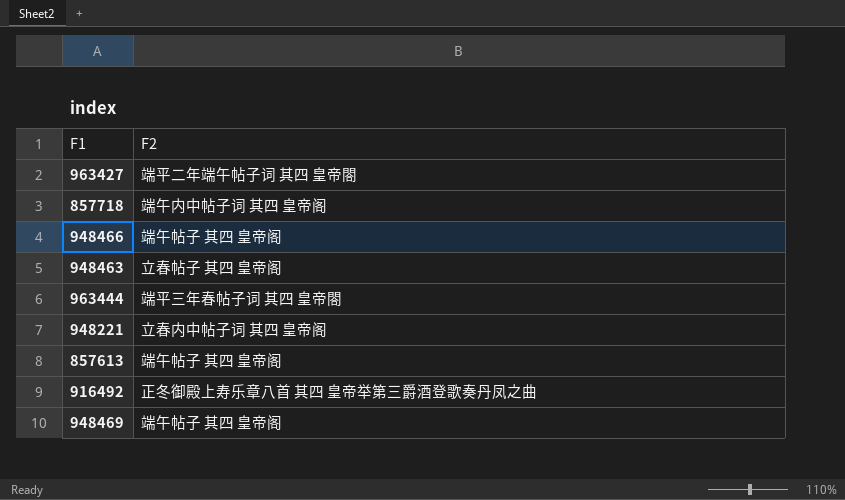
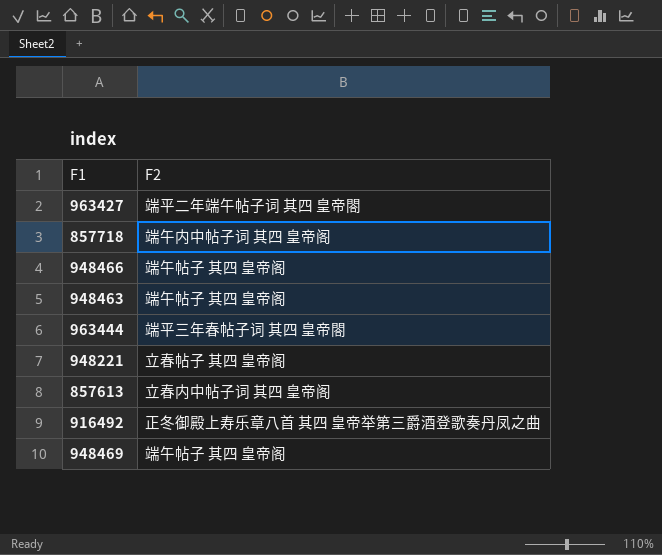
948463 | F2: 立春帖子 其四 皇帝阁 -> 端午帖子 其四 皇帝阁
948221 | F2: 立春内中帖子词 其四 皇帝阁 -> 立春帖子 其四 皇帝阁
857613 | F2: 端午帖子 其四 皇帝阁 -> 立春内中帖子词 其四 皇帝阁

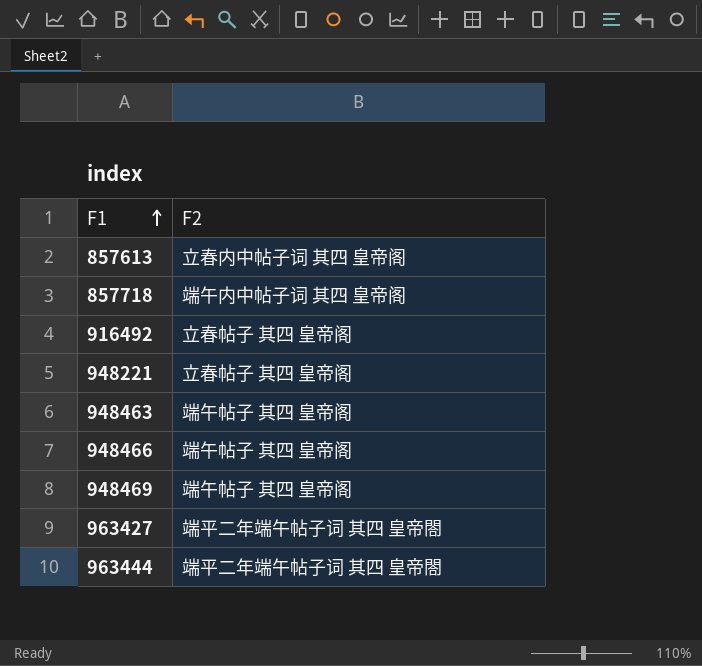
row order: none -> F1 ascending
916492 | F2: 正冬御殿上寿乐章八首 其四 皇帝举第三爵酒登歌奏丹凤之曲 -> 立春帖子 其四 皇帝阁
963444 | F2: 端平三年春帖子词 其四 皇帝閤 -> 端平二年端午帖子词 其四 皇帝閤

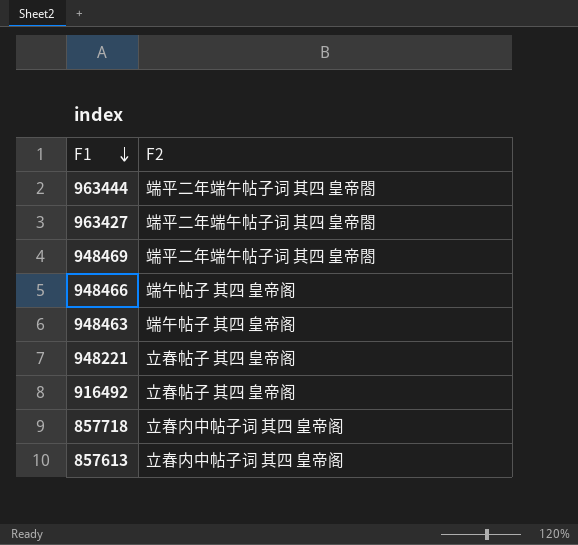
row order: F1 ascending -> F1 descending
948469 | F2: 端午帖子 其四 皇帝阁 -> 端平二年端午帖子词 其四 皇帝閤
857718 | F2: 端午内中帖子词 其四 皇帝阁 -> 立春内中帖子词 其四 皇帝阁

